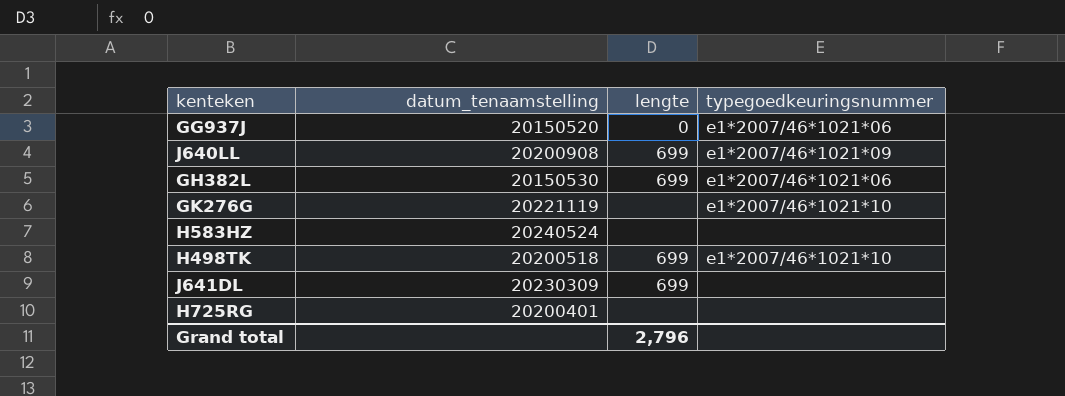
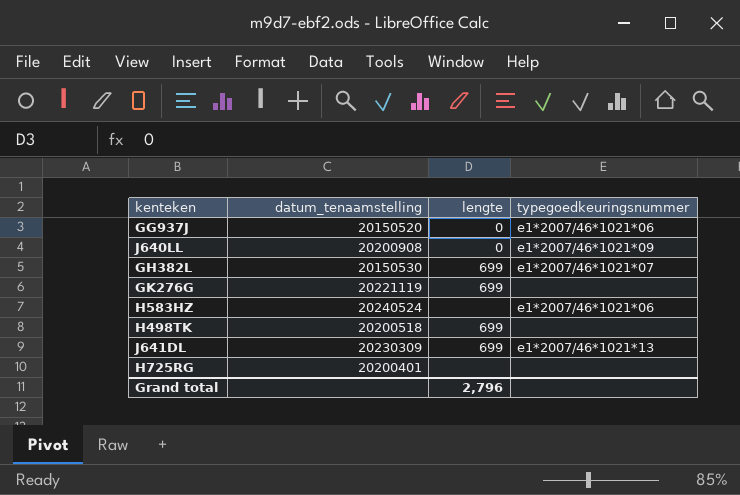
J640LL | lengte: 699 -> 0
GH382L | typegoedkeuringsnummer: e1*2007/46*1021*06 -> e1*2007/46*1021*07
GK276G | lengte: none -> 699
GK276G | typegoedkeuringsnummer: e1*2007/46*1021*10 -> none
H583HZ | typegoedkeuringsnummer: none -> e1*2007/46*1021*06
H498TK | typegoedkeuringsnummer: e1*2007/46*1021*10 -> none
J641DL | typegoedkeuringsnummer: none -> e1*2007/46*1021*13

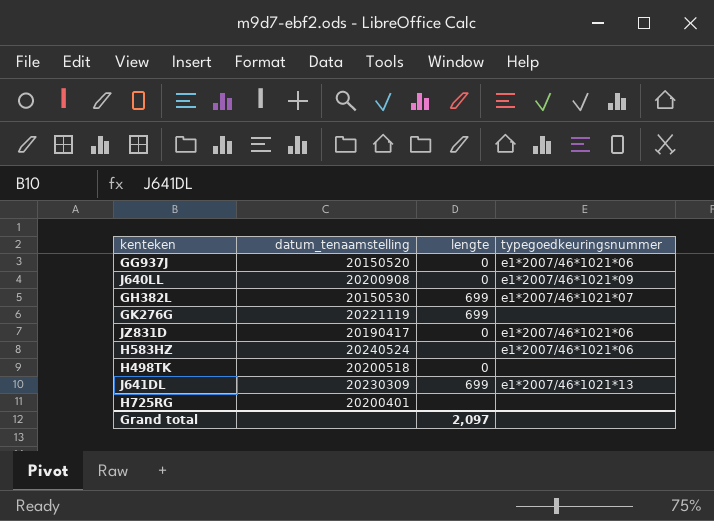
row JZ831D: none -> 20190417 | 0 | e1*2007/46*1021*06
H498TK | lengte: 699 -> 0
Grand total | lengte: 2,796 -> 2,097

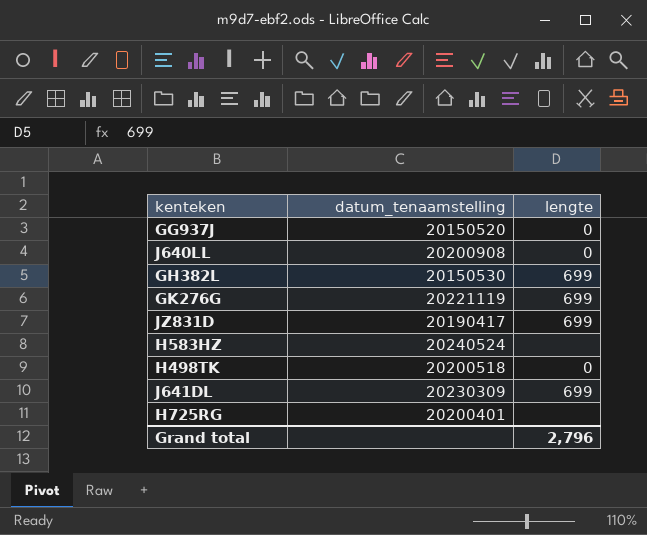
column typegoedkeuringsnummer | position: 4 -> none
JZ831D | lengte: 0 -> 699
Grand total | lengte: 2,097 -> 2,796

